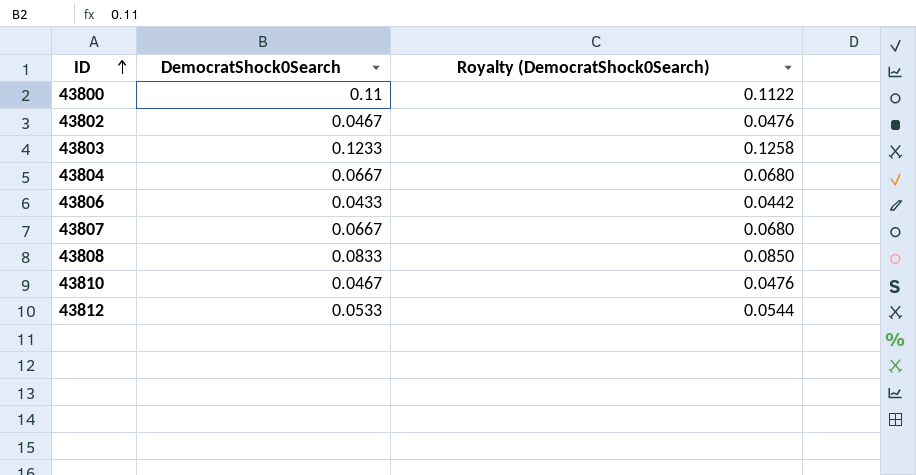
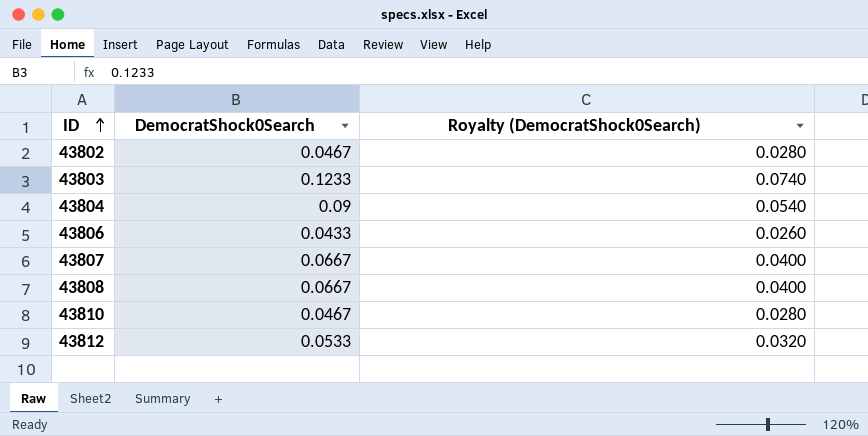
column Royalty (DemocratShock0Search) | formula: [DemocratShock0Search] * 1.02 -> [DemocratShock0Search] * 0.6
row 43800: 0.11 | 0.1122 -> none
43804 | DemocratShock0Search: 0.0667 -> 0.09
43808 | DemocratShock0Search: 0.0833 -> 0.0667

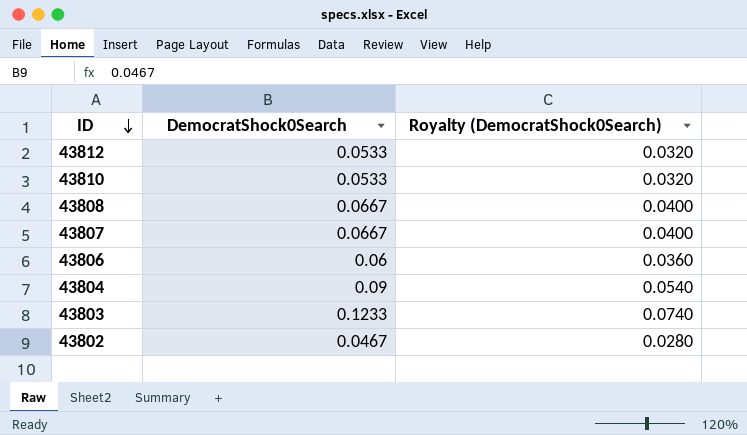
row order: ID ascending -> ID descending
43810 | DemocratShock0Search: 0.0467 -> 0.0533
43810 | Royalty (DemocratShock0Search): 0.0280 -> 0.0320
43806 | DemocratShock0Search: 0.0433 -> 0.06
43806 | Royalty (DemocratShock0Search): 0.0260 -> 0.0360

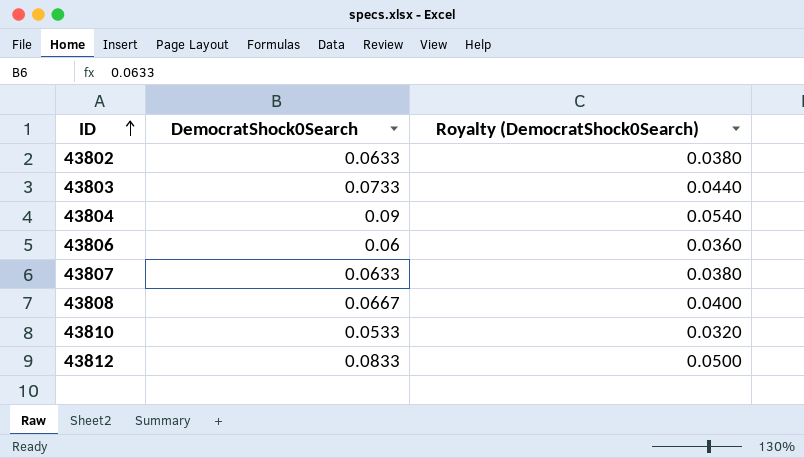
row order: ID descending -> ID ascending
43802 | DemocratShock0Search: 0.0467 -> 0.0633
43802 | Royalty (DemocratShock0Search): 0.0280 -> 0.0380
43803 | DemocratShock0Search: 0.1233 -> 0.0733
43803 | Royalty (DemocratShock0Search): 0.0740 -> 0.0440
43807 | DemocratShock0Search: 0.0667 -> 0.0633
43807 | Royalty (DemocratShock0Search): 0.0400 -> 0.0380
43812 | DemocratShock0Search: 0.0533 -> 0.0833
43812 | Royalty (DemocratShock0Search): 0.0320 -> 0.0500

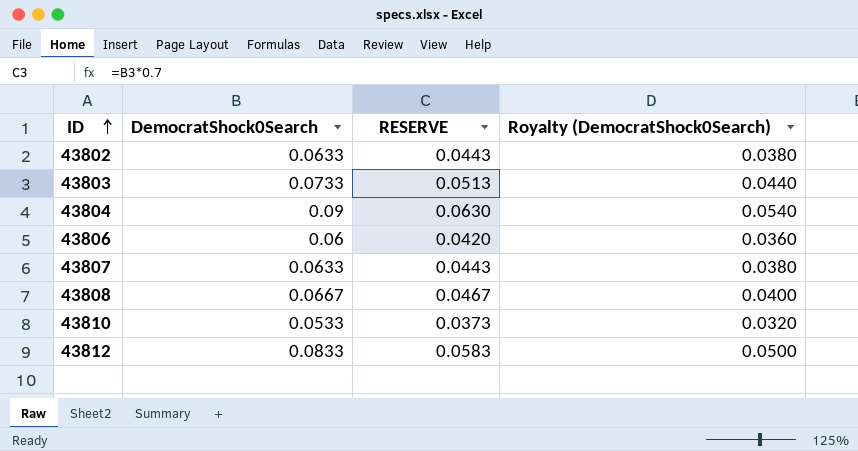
column RESERVE | formula: none -> [DemocratShock0Search] * 0.7

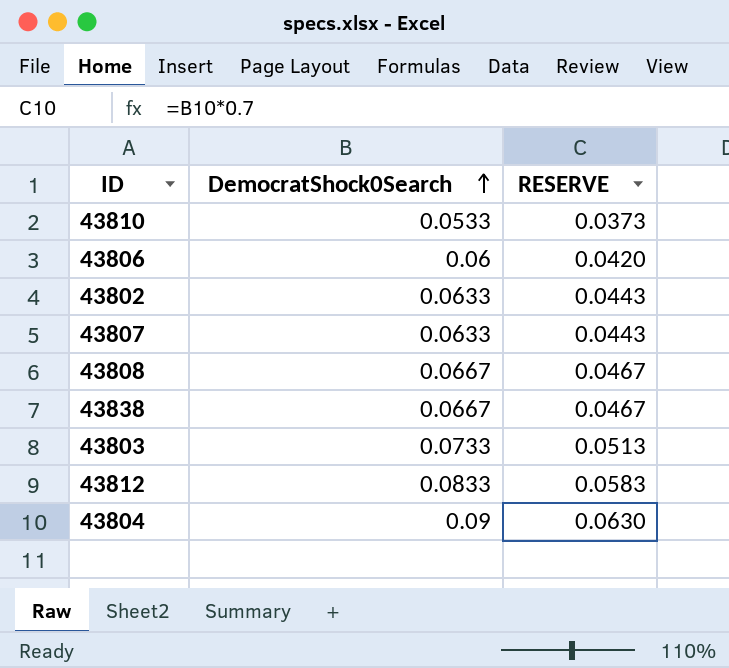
row order: ID ascending -> DemocratShock0Search ascending
column Royalty (DemocratShock0Search) | formula: [DemocratShock0Search] * 0.6 -> none
row 43838: none -> 0.0667 | 0.0467

